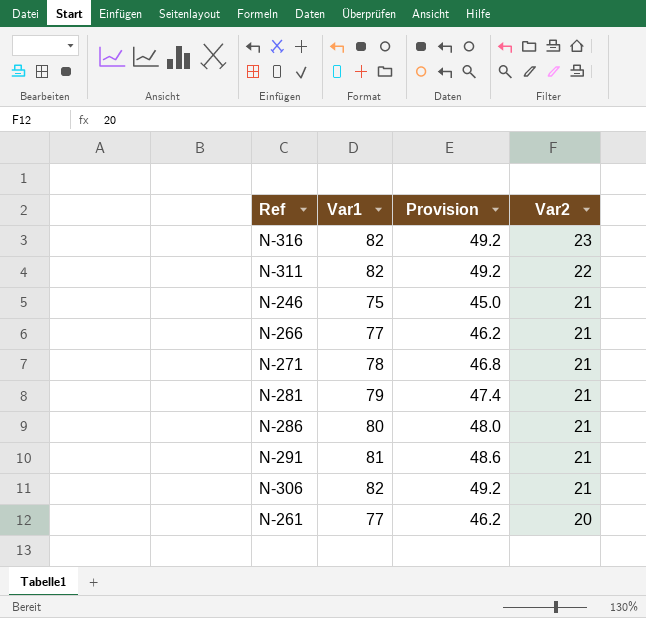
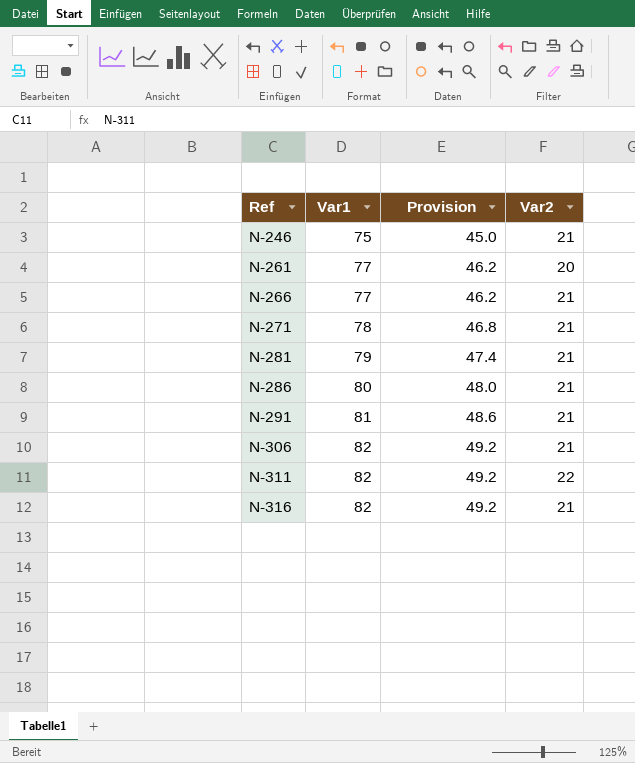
row order: Var2 descending -> Ref ascending
N-316 | Var2: 23 -> 21

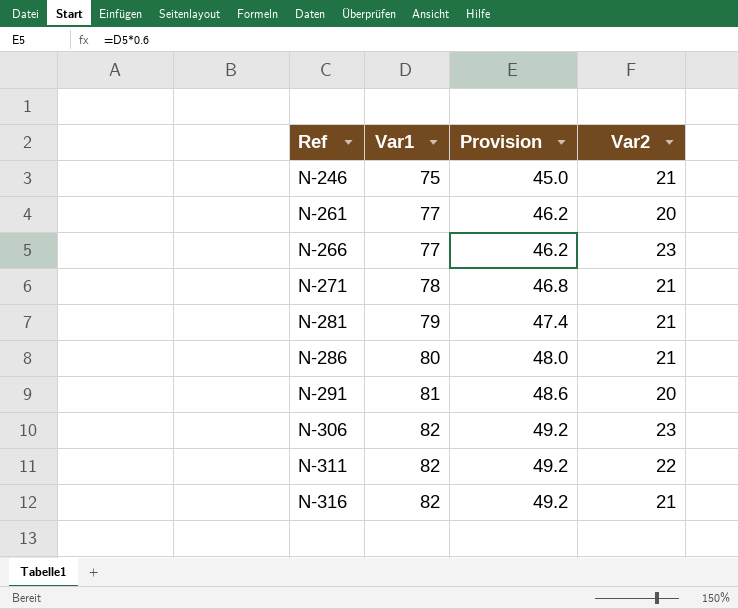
N-266 | Var2: 21 -> 23
N-291 | Var2: 21 -> 20
N-306 | Var2: 21 -> 23

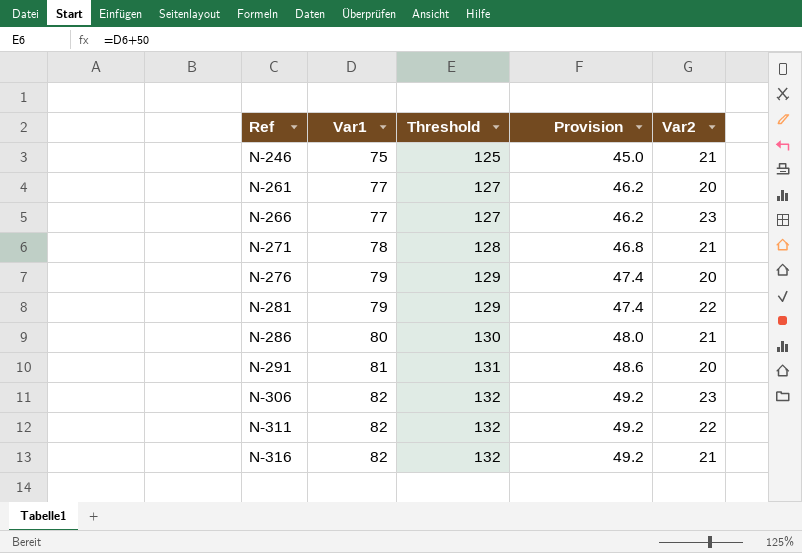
column Threshold | formula: none -> [Var1] + 50
row N-276: none -> 79 | 129 | 47.4 | 20
N-281 | Var2: 21 -> 22

